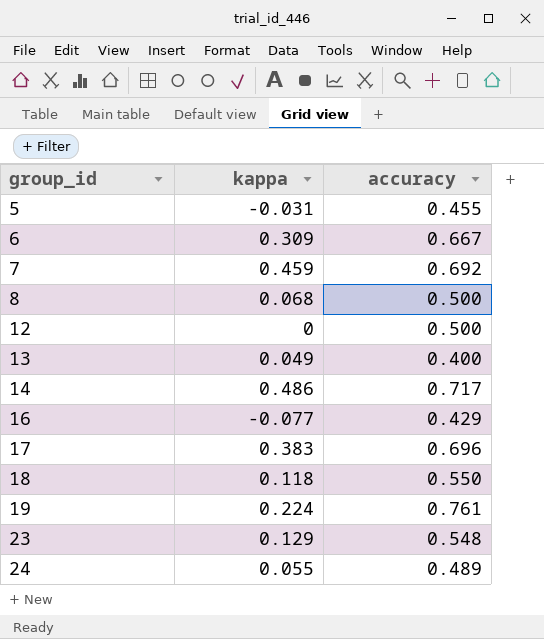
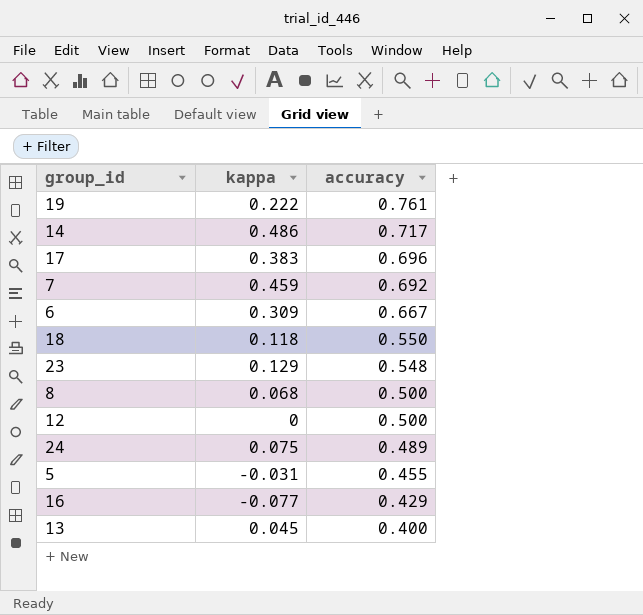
row order: group_id ascending -> accuracy descending
19 | kappa: 0.224 -> 0.222
24 | kappa: 0.055 -> 0.075
13 | kappa: 0.049 -> 0.045

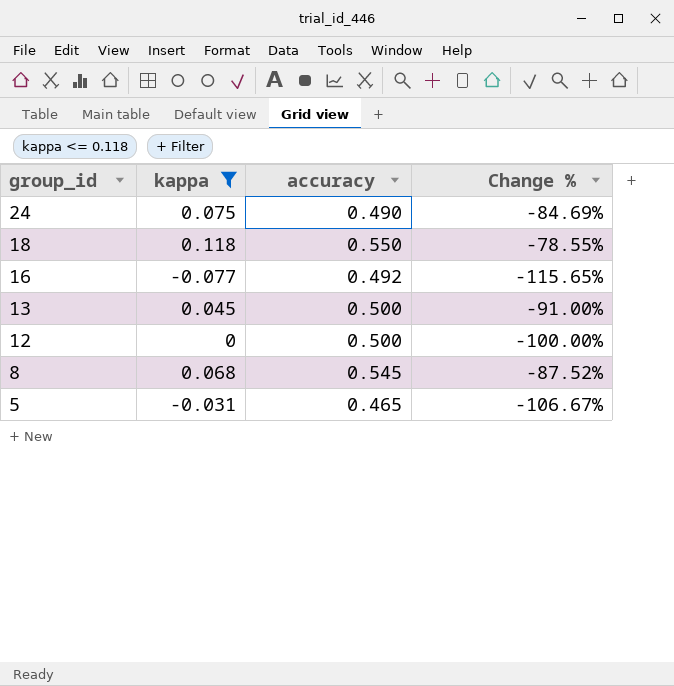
filter: none -> kappa <= 0.118
row order: accuracy descending -> group_id descending
column Change % | formula: none -> ([kappa] - [accuracy]) / [accuracy]
24 | accuracy: 0.489 -> 0.490
16 | accuracy: 0.429 -> 0.492
13 | accuracy: 0.400 -> 0.500
8 | accuracy: 0.500 -> 0.545
5 | accuracy: 0.455 -> 0.465

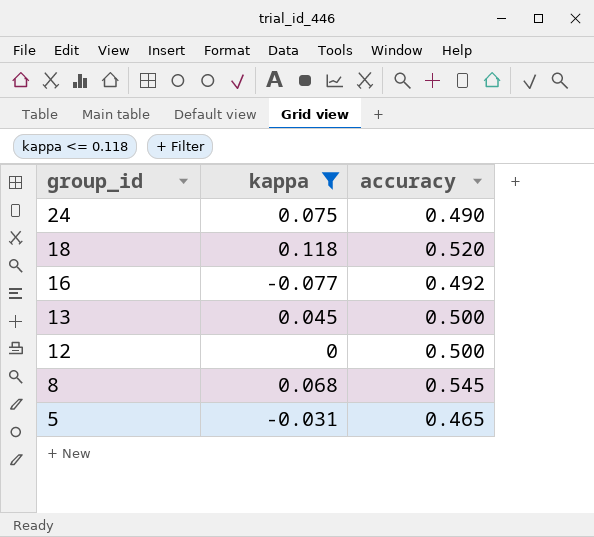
column Change % | formula: ([kappa] - [accuracy]) / [accuracy] -> none
18 | accuracy: 0.550 -> 0.520

